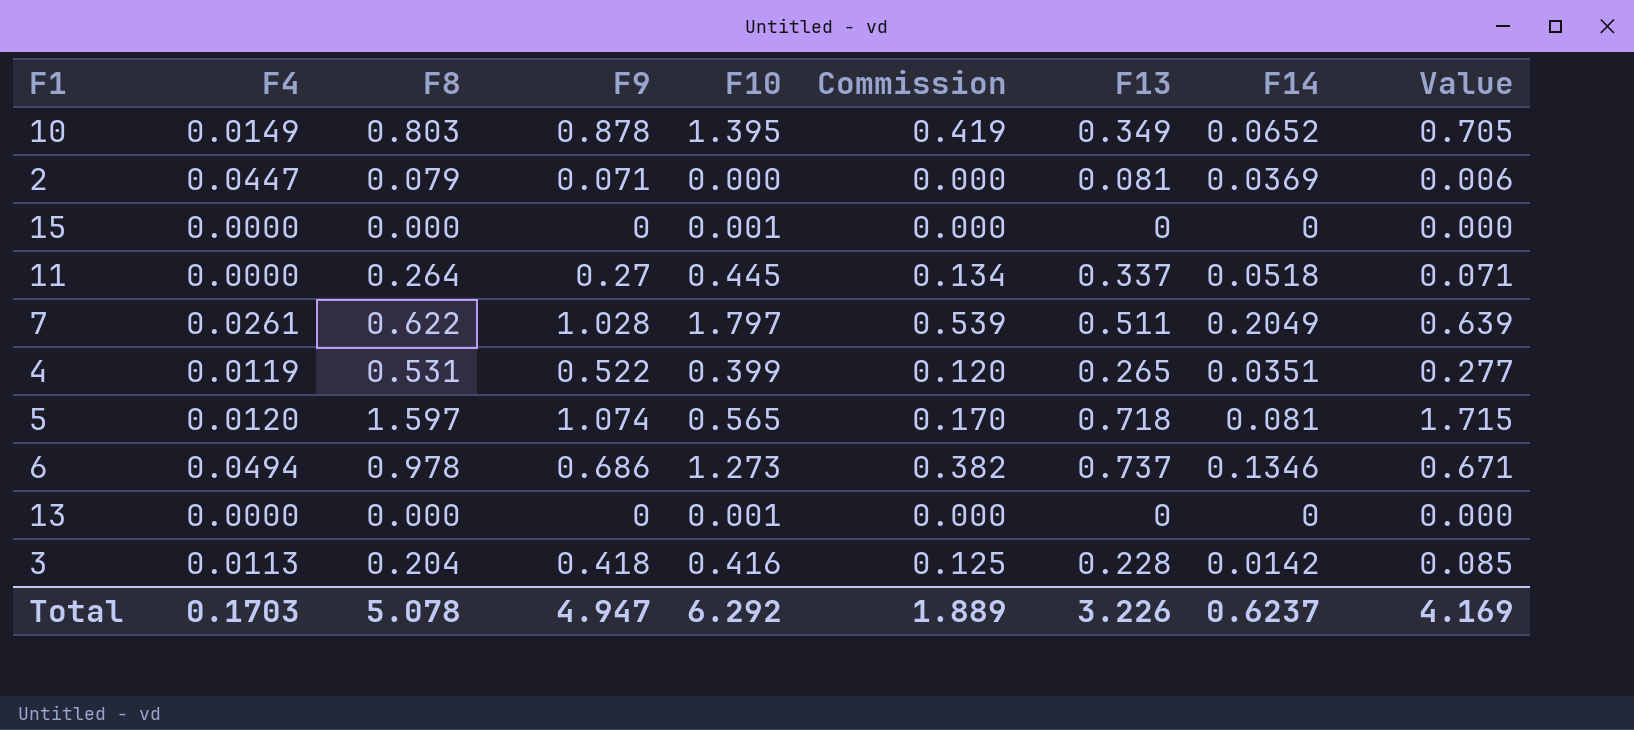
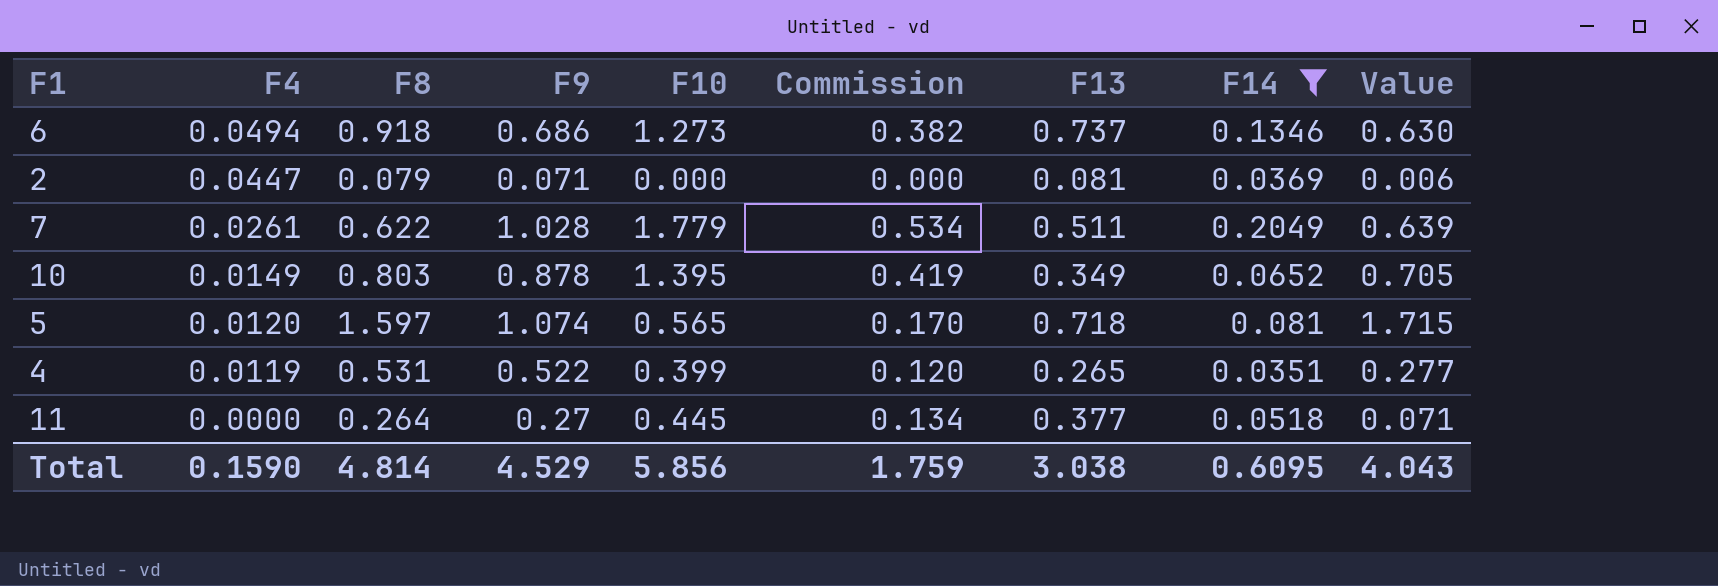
filter: none -> F14 >= 0.0351
row order: none -> F4 descending
6 | F8: 0.978 -> 0.918
6 | Value: 0.671 -> 0.630
7 | F10: 1.797 -> 1.779
7 | Commission: 0.539 -> 0.534
11 | F13: 0.337 -> 0.377
Total | F4: 0.1703 -> 0.1590
Total | F8: 5.078 -> 4.814
Total | F9: 4.947 -> 4.529
Total | F10: 6.292 -> 5.856
Total | Commission: 1.889 -> 1.759
Total | F13: 3.226 -> 3.038
Total | F14: 0.6237 -> 0.6095
Total | Value: 4.169 -> 4.043

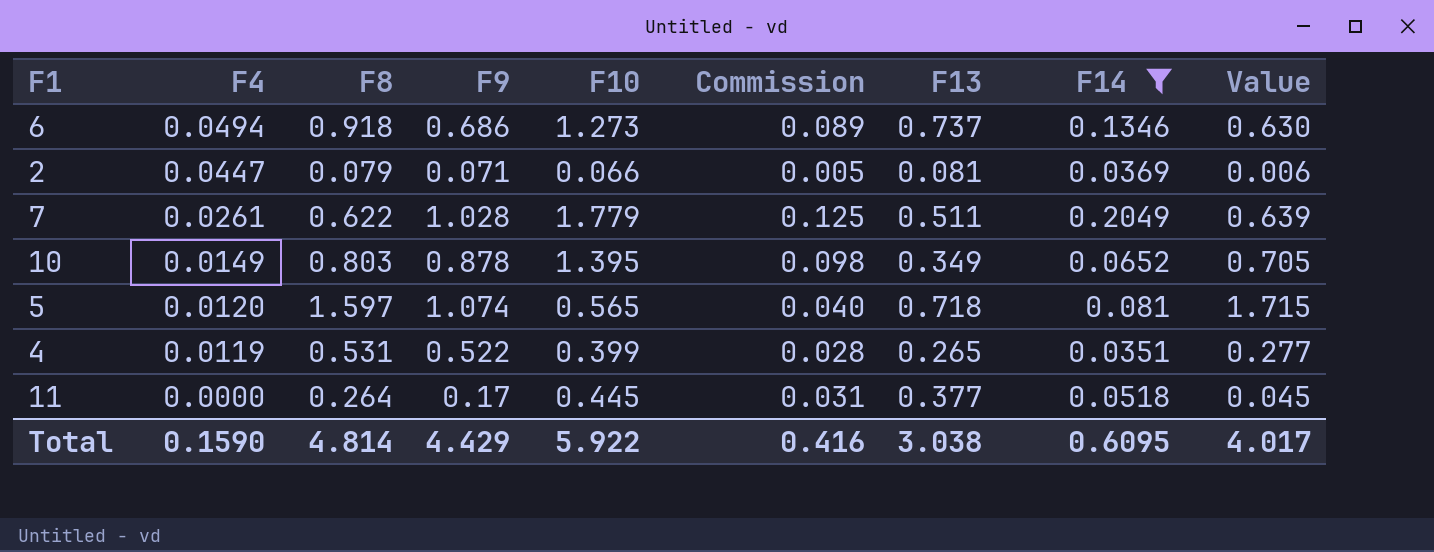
column Commission | formula: [F10] * 0.3 -> [F10] * 0.07
2 | F10: 0.000 -> 0.066
11 | F9: 0.27 -> 0.17
11 | Value: 0.071 -> 0.045
Total | F9: 4.529 -> 4.429
Total | F10: 5.856 -> 5.922
Total | Commission: 1.759 -> 0.416
Total | Value: 4.043 -> 4.017

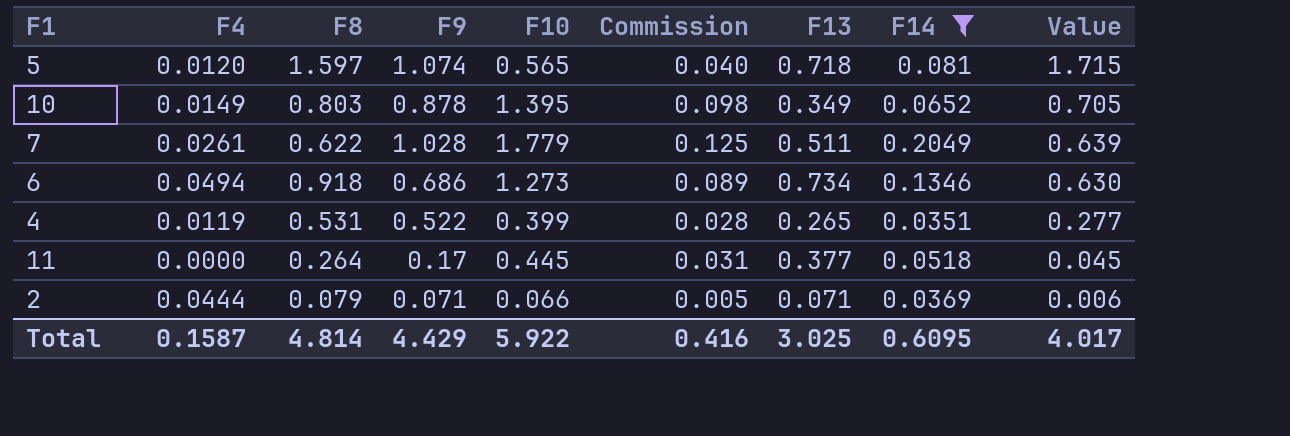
row order: F4 descending -> Value descending
6 | F13: 0.737 -> 0.734
2 | F4: 0.0447 -> 0.0444
2 | F13: 0.081 -> 0.071
Total | F4: 0.1590 -> 0.1587
Total | F13: 3.038 -> 3.025

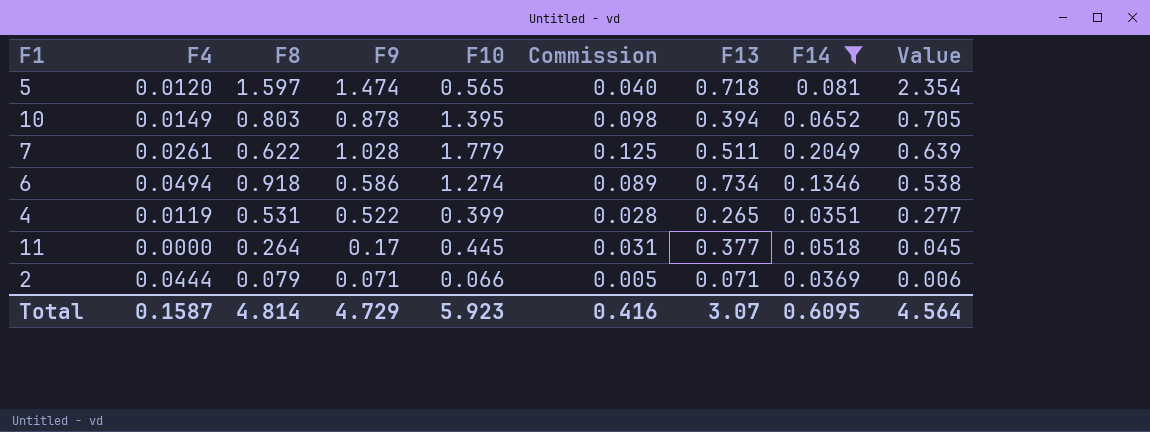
5 | F9: 1.074 -> 1.474
5 | Value: 1.715 -> 2.354
10 | F13: 0.349 -> 0.394
6 | F9: 0.686 -> 0.586
6 | F10: 1.273 -> 1.274
6 | Value: 0.630 -> 0.538
Total | F9: 4.429 -> 4.729
Total | F10: 5.922 -> 5.923
Total | F13: 3.025 -> 3.07
Total | Value: 4.017 -> 4.564

